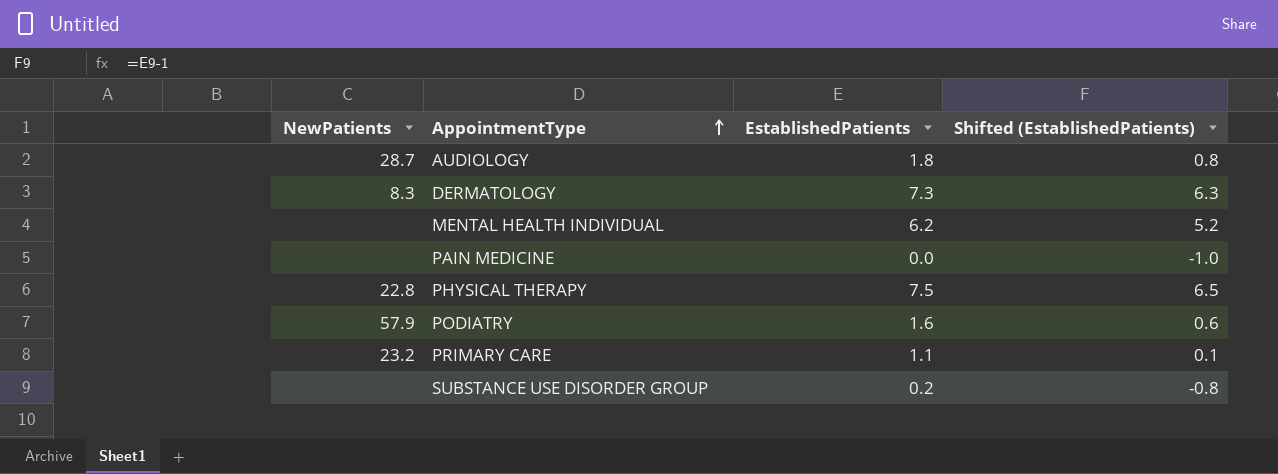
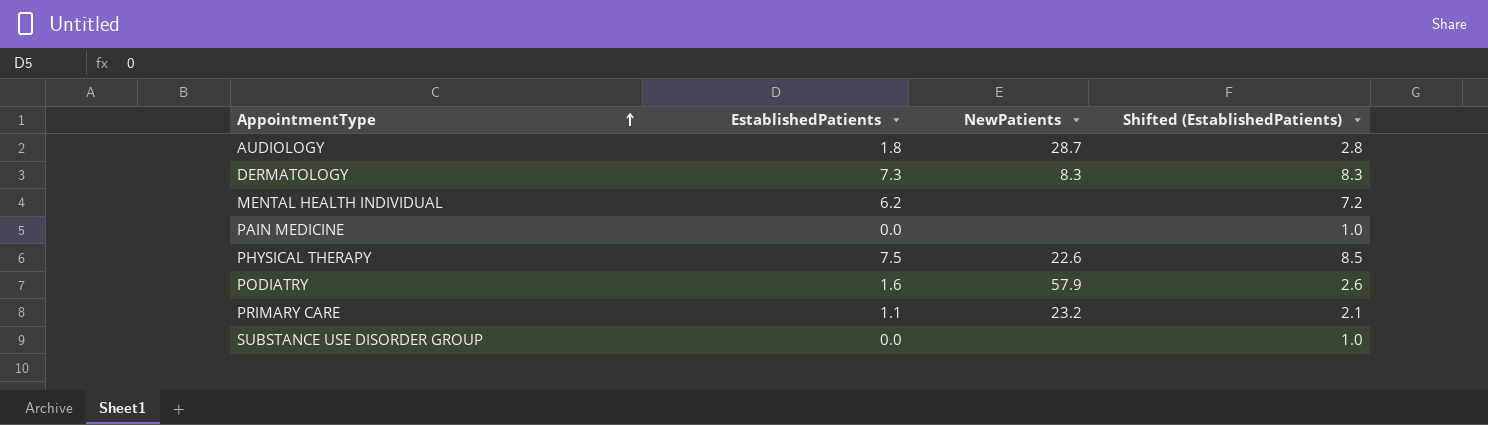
column NewPatients | position: 1 -> 3
column Shifted (EstablishedPatients) | formula: [EstablishedPatients] - 1 -> [EstablishedPatients] + 1
PHYSICAL THERAPY | NewPatients: 22.8 -> 22.6
SUBSTANCE USE DISORDER GROUP | EstablishedPatients: 0.2 -> 0.0

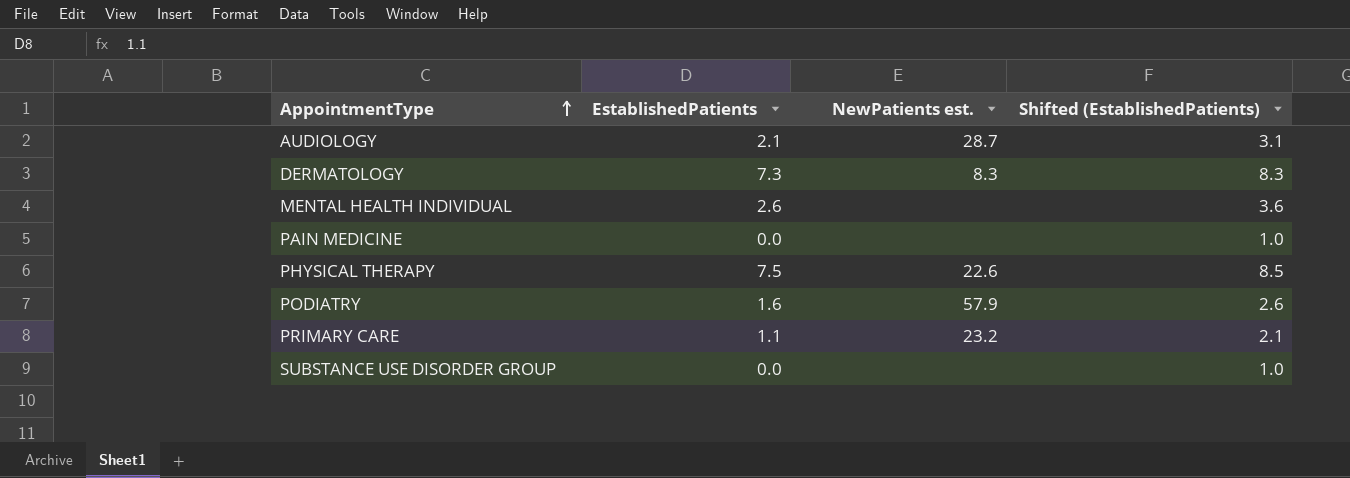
column name: NewPatients -> NewPatients est.
AUDIOLOGY | EstablishedPatients: 1.8 -> 2.1
AUDIOLOGY | Shifted (EstablishedPatients): 2.8 -> 3.1
MENTAL HEALTH INDIVIDUAL | EstablishedPatients: 6.2 -> 2.6
MENTAL HEALTH INDIVIDUAL | Shifted (EstablishedPatients): 7.2 -> 3.6

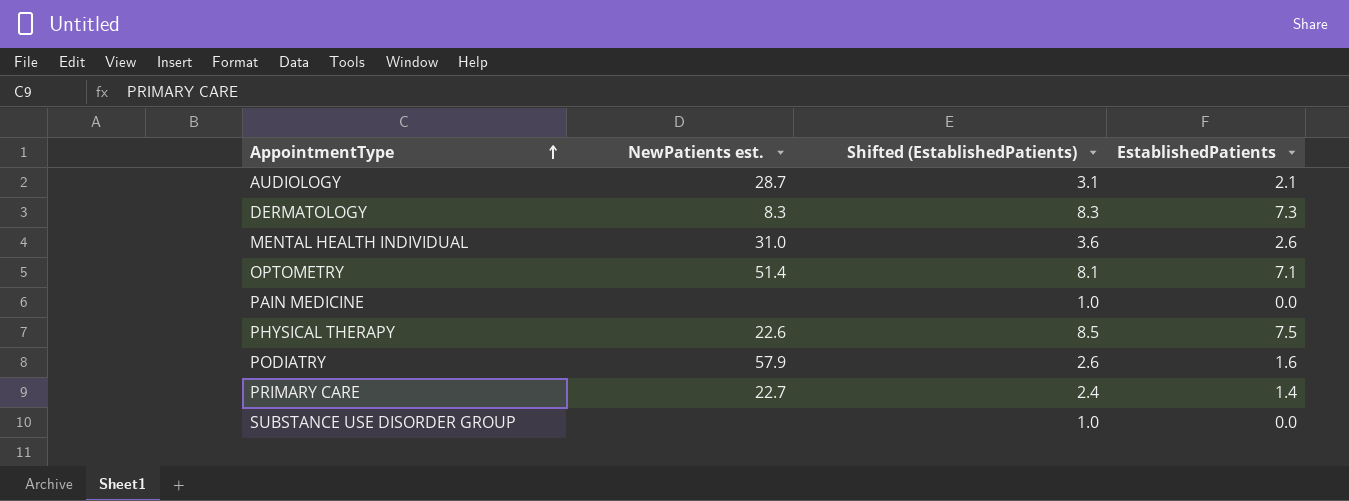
column EstablishedPatients | position: 2 -> 4
MENTAL HEALTH INDIVIDUAL | NewPatients est.: none -> 31.0
row OPTOMETRY: none -> 51.4 | 8.1 | 7.1
PRIMARY CARE | NewPatients est.: 23.2 -> 22.7
PRIMARY CARE | Shifted (EstablishedPatients): 2.1 -> 2.4
PRIMARY CARE | EstablishedPatients: 1.1 -> 1.4

